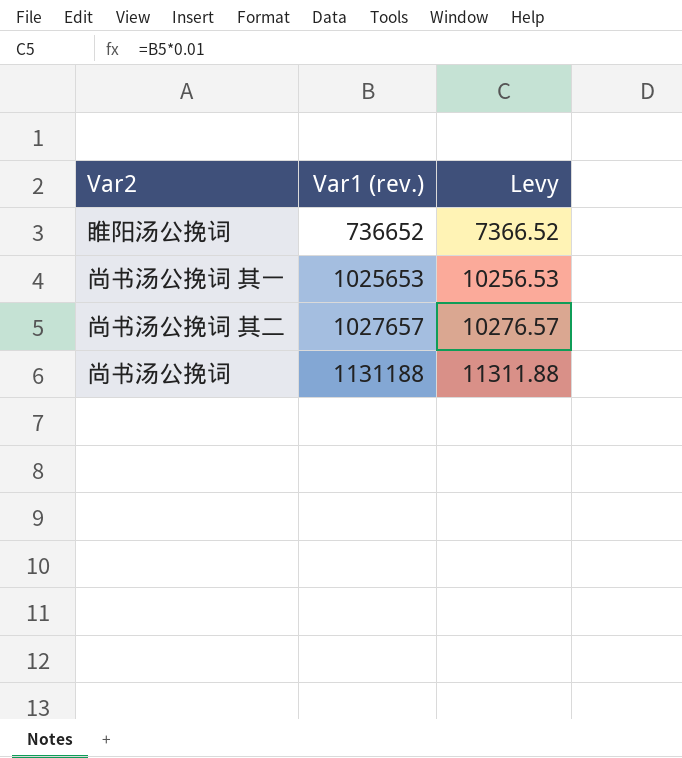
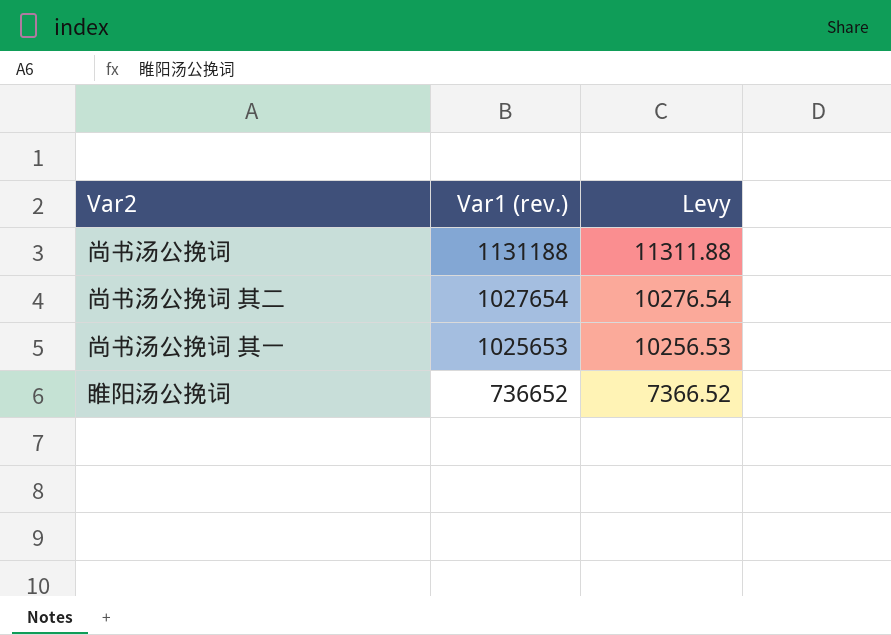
row order: Var1 (rev.) ascending -> Var1 (rev.) descending
尚书汤公挽词 其二 | Var1 (rev.): 1027657 -> 1027654
尚书汤公挽词 其二 | Levy: 10276.57 -> 10276.54

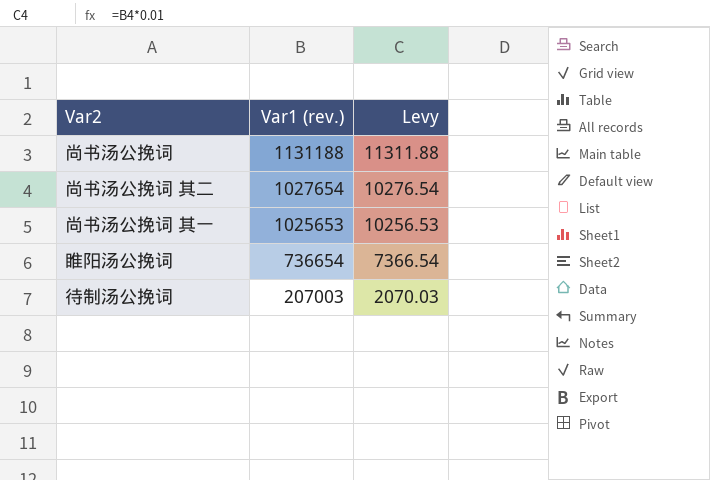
睢阳汤公挽词 | Var1 (rev.): 736652 -> 736654
睢阳汤公挽词 | Levy: 7366.52 -> 7366.54
row 待制汤公挽词: none -> 207003 | 2070.03

